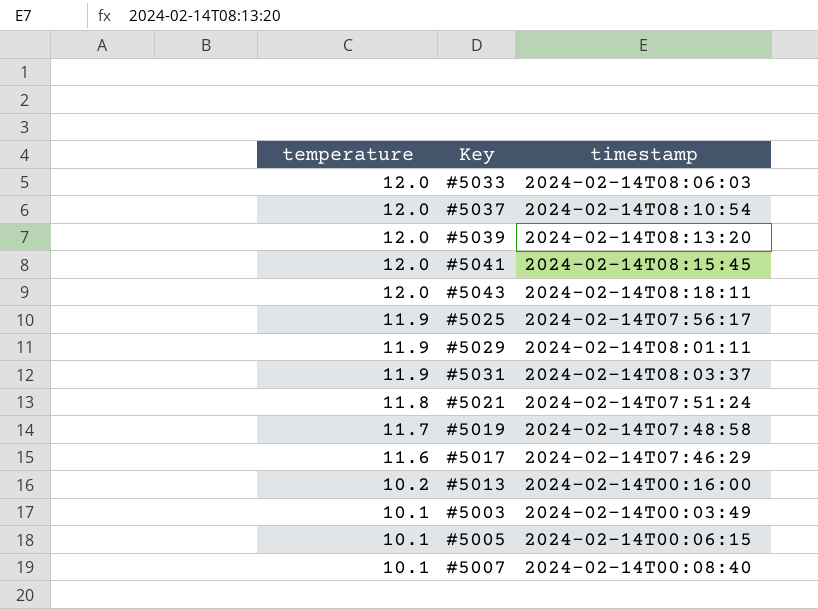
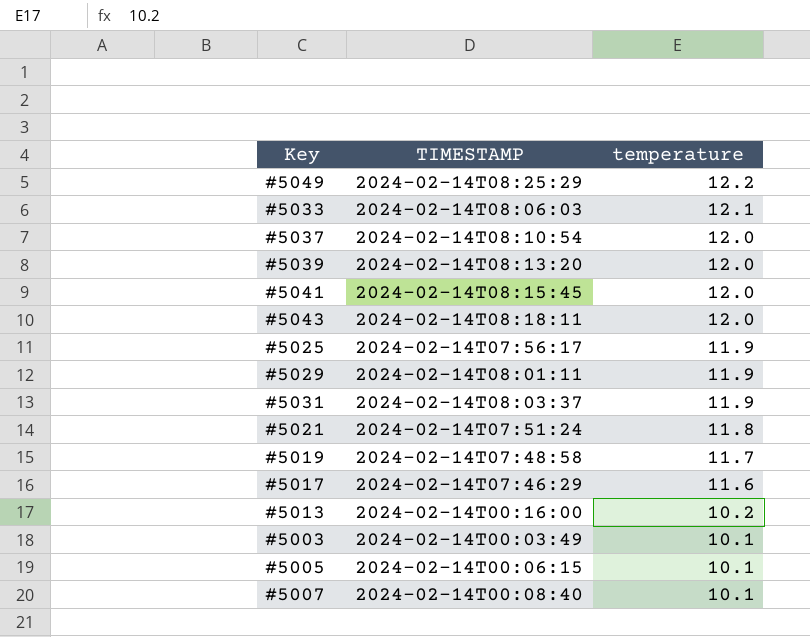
column name: timestamp -> TIMESTAMP
column temperature | position: 1 -> 3
row #5049: none -> 2024-02-14T08:25:29 | 12.2
#5033 | temperature: 12.0 -> 12.1

